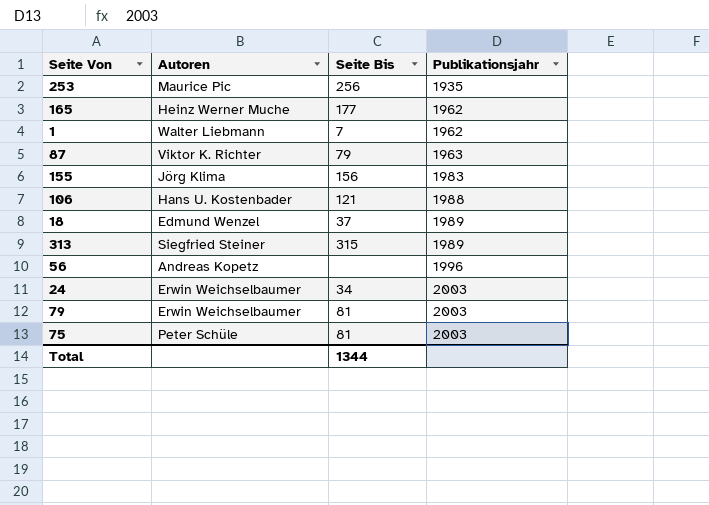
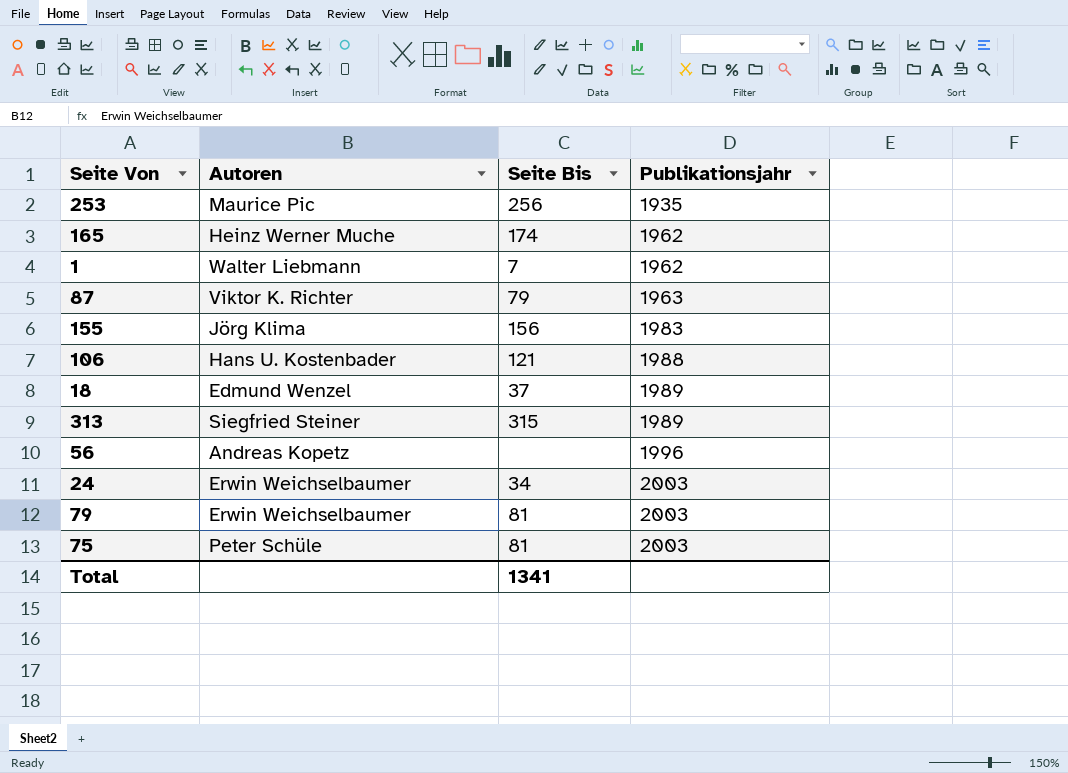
165 | Seite Bis: 177 -> 174
Total | Seite Bis: 1344 -> 1341

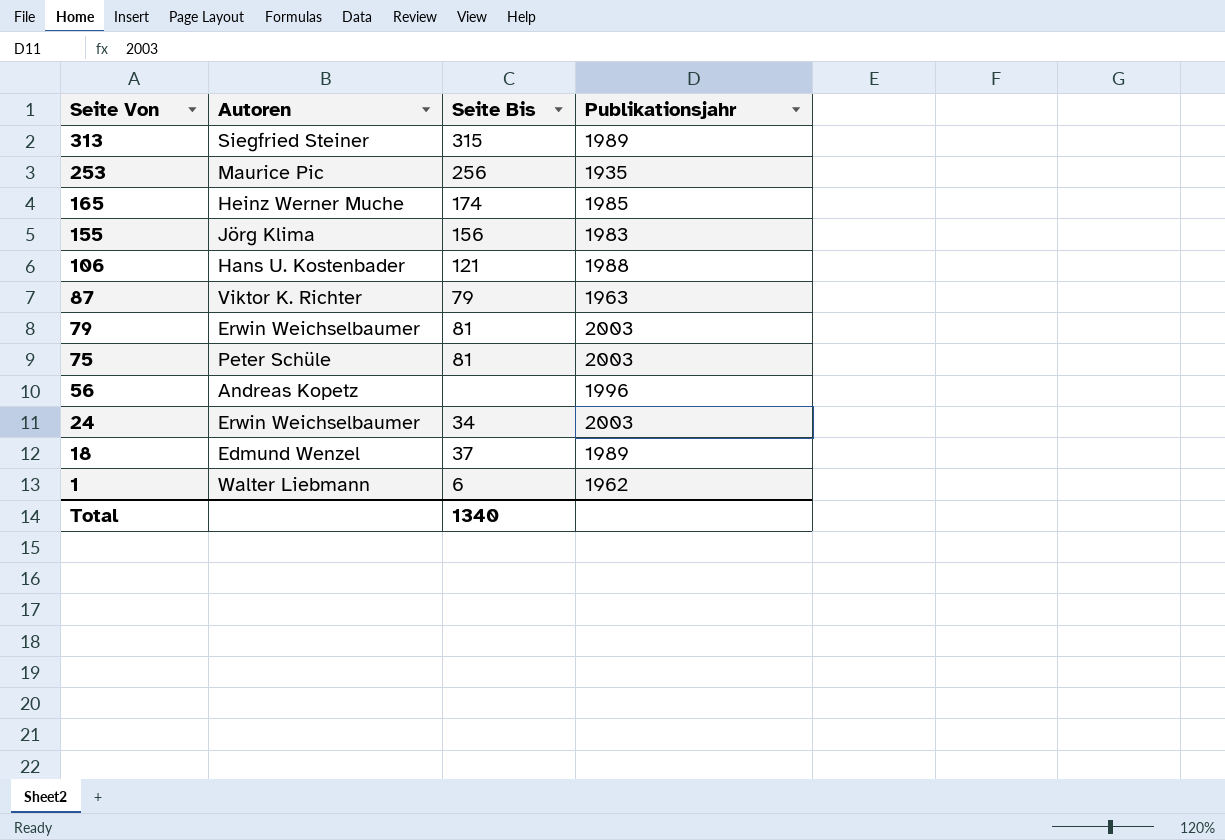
row order: Publikationsjahr ascending -> Seite Von descending
165 | Publikationsjahr: 1962 -> 1985
1 | Seite Bis: 7 -> 6
Total | Seite Bis: 1341 -> 1340

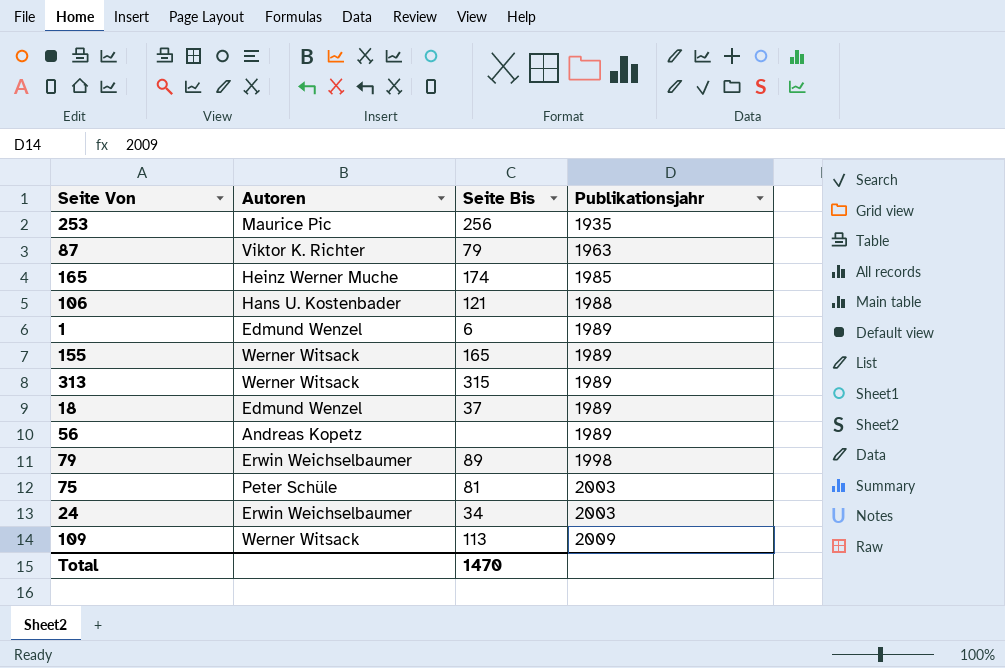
row order: Seite Von descending -> Publikationsjahr ascending
1 | Autoren: Walter Liebmann -> Edmund Wenzel
1 | Publikationsjahr: 1962 -> 1989
155 | Autoren: Jörg Klima -> Werner Witsack
155 | Seite Bis: 156 -> 165
155 | Publikationsjahr: 1983 -> 1989
313 | Autoren: Siegfried Steiner -> Werner Witsack
56 | Publikationsjahr: 1996 -> 1989
79 | Seite Bis: 81 -> 89
79 | Publikationsjahr: 2003 -> 1998
row 109: none -> Werner Witsack | 113 | 2009
Total | Seite Bis: 1340 -> 1470

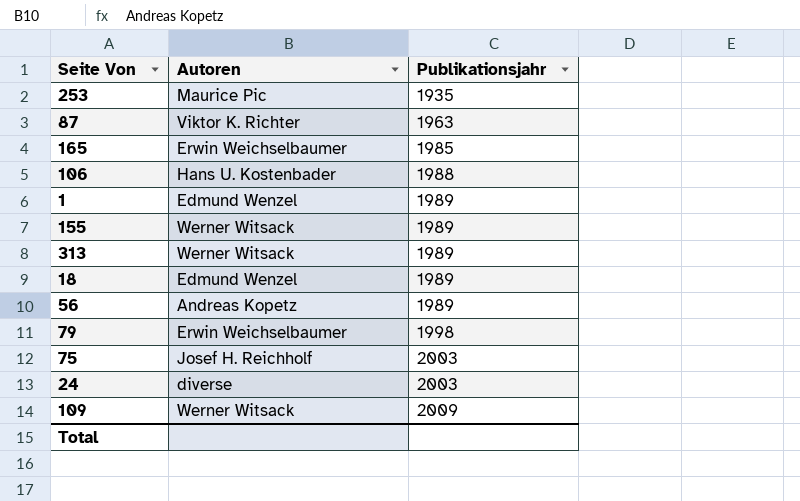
column Seite Bis | position: 3 -> none
165 | Autoren: Heinz Werner Muche -> Erwin Weichselbaumer
75 | Autoren: Peter Schüle -> Josef H. Reichholf
24 | Autoren: Erwin Weichselbaumer -> diverse

